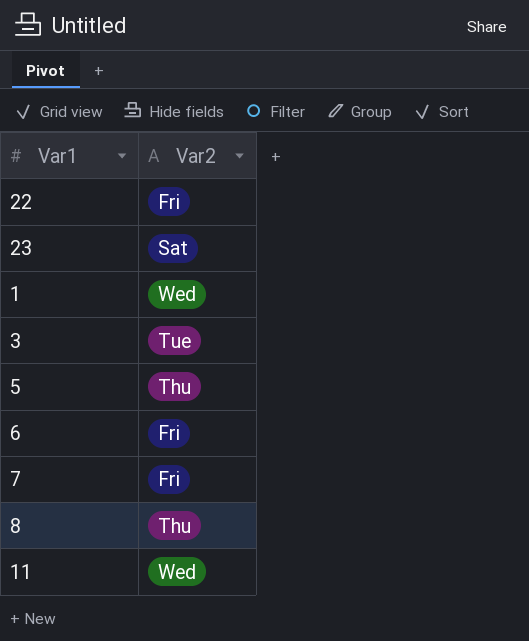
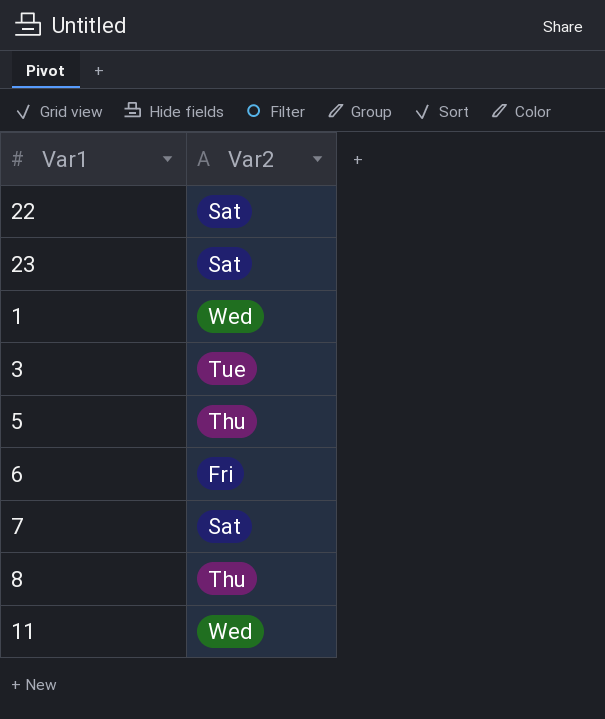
22 | Var2: Fri -> Sat
7 | Var2: Fri -> Sat

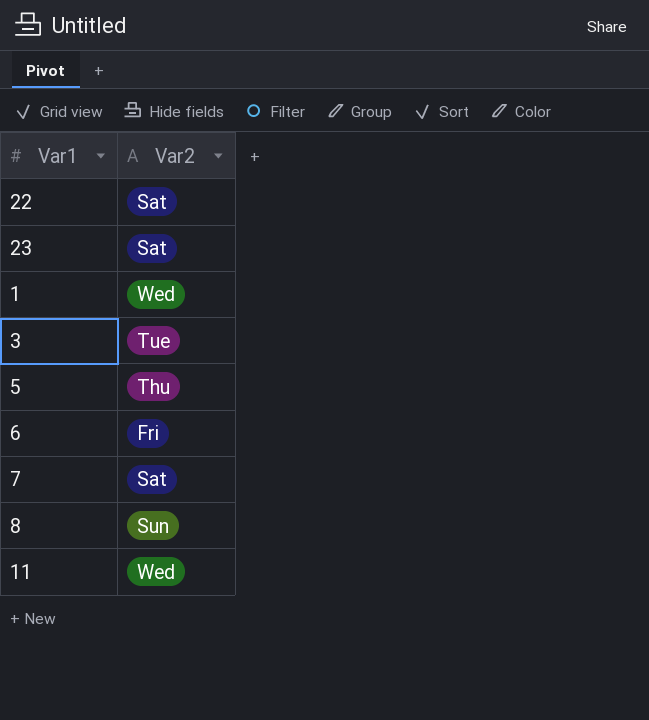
8 | Var2: Thu -> Sun

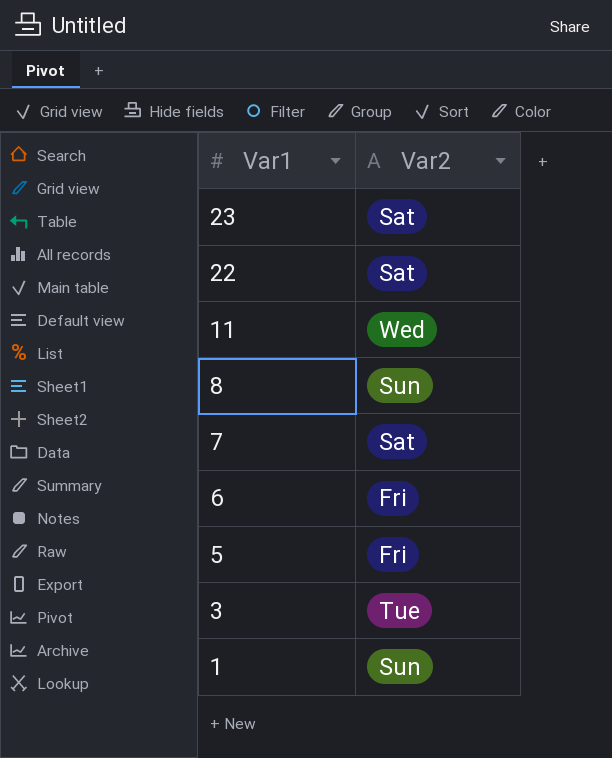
row order: none -> Var1 descending
5 | Var2: Thu -> Fri
1 | Var2: Wed -> Sun

